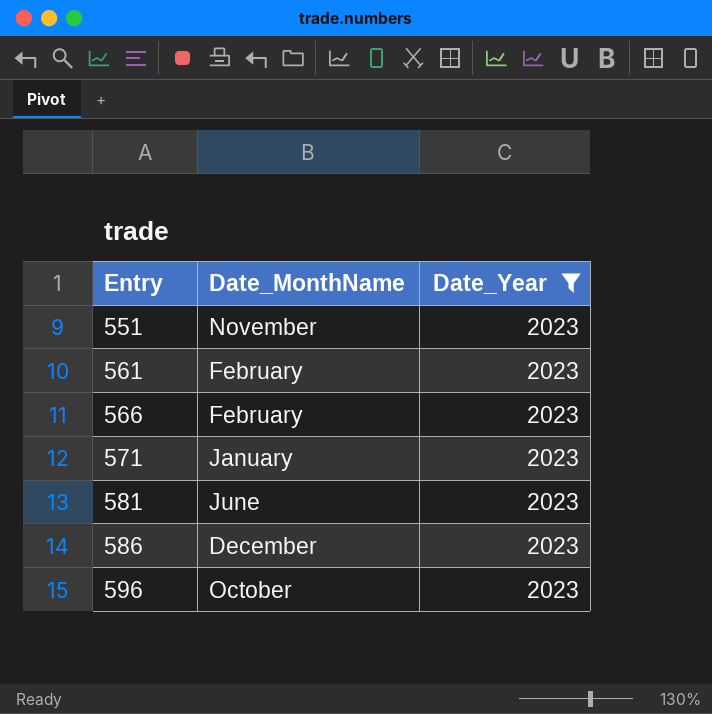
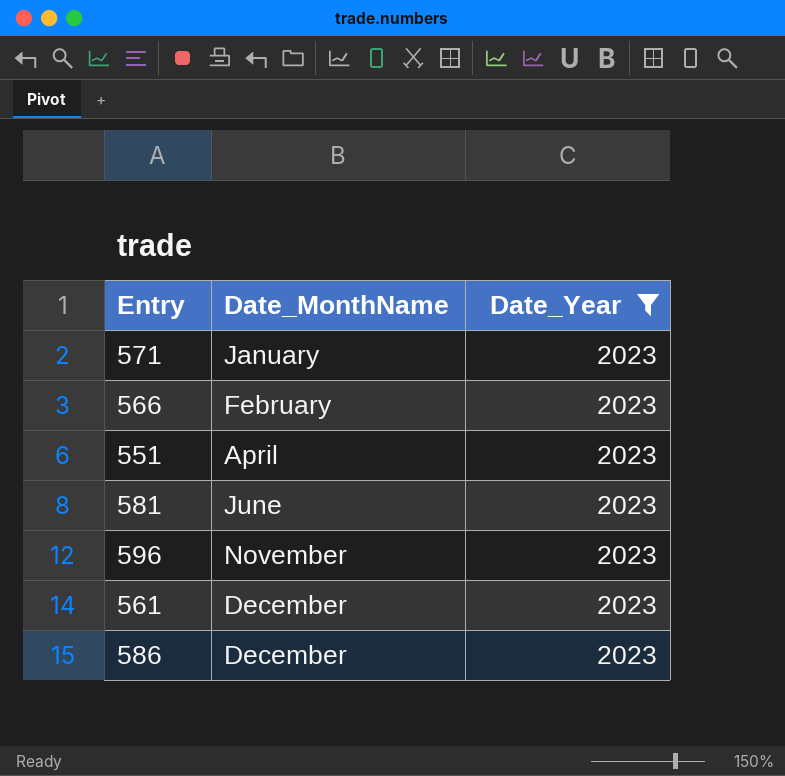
row order: Entry ascending -> Date_MonthName ascending
551 | Date_MonthName: November -> April
596 | Date_MonthName: October -> November
561 | Date_MonthName: February -> December

